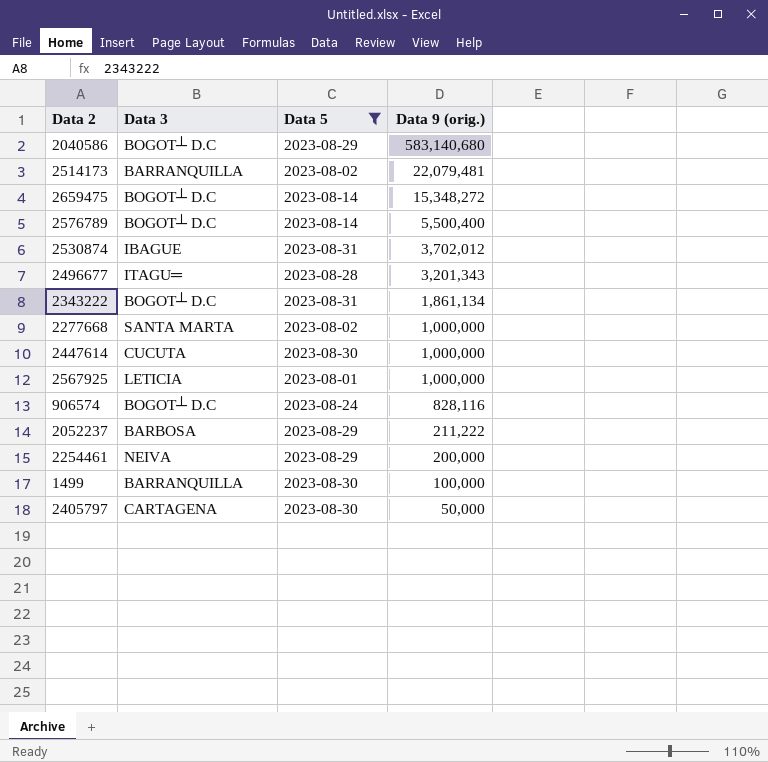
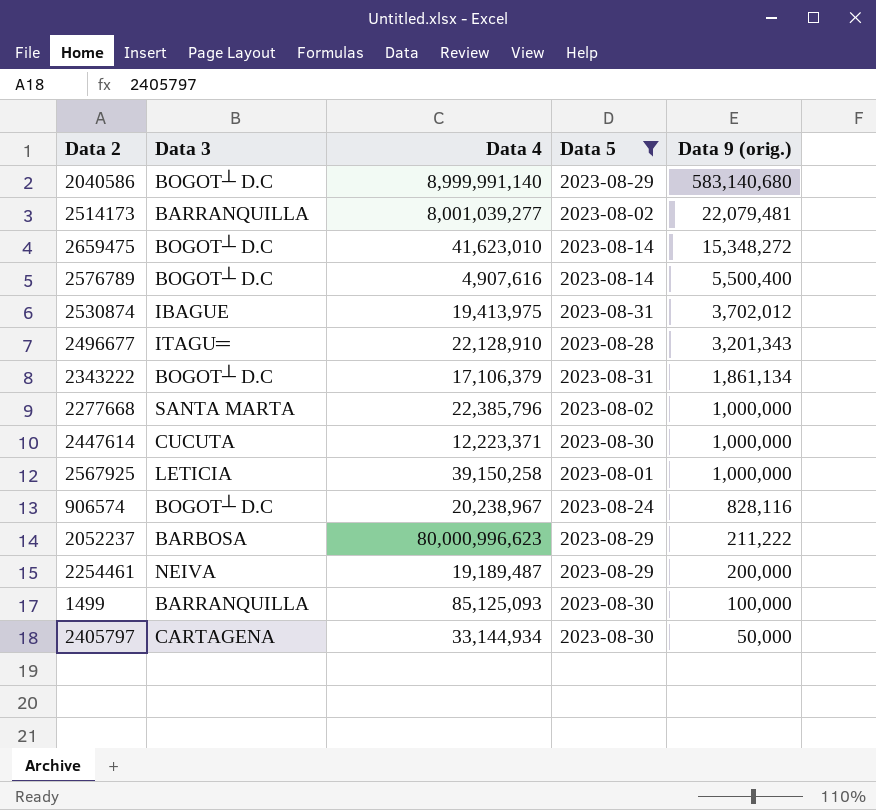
column Data 4 | position: none -> 3

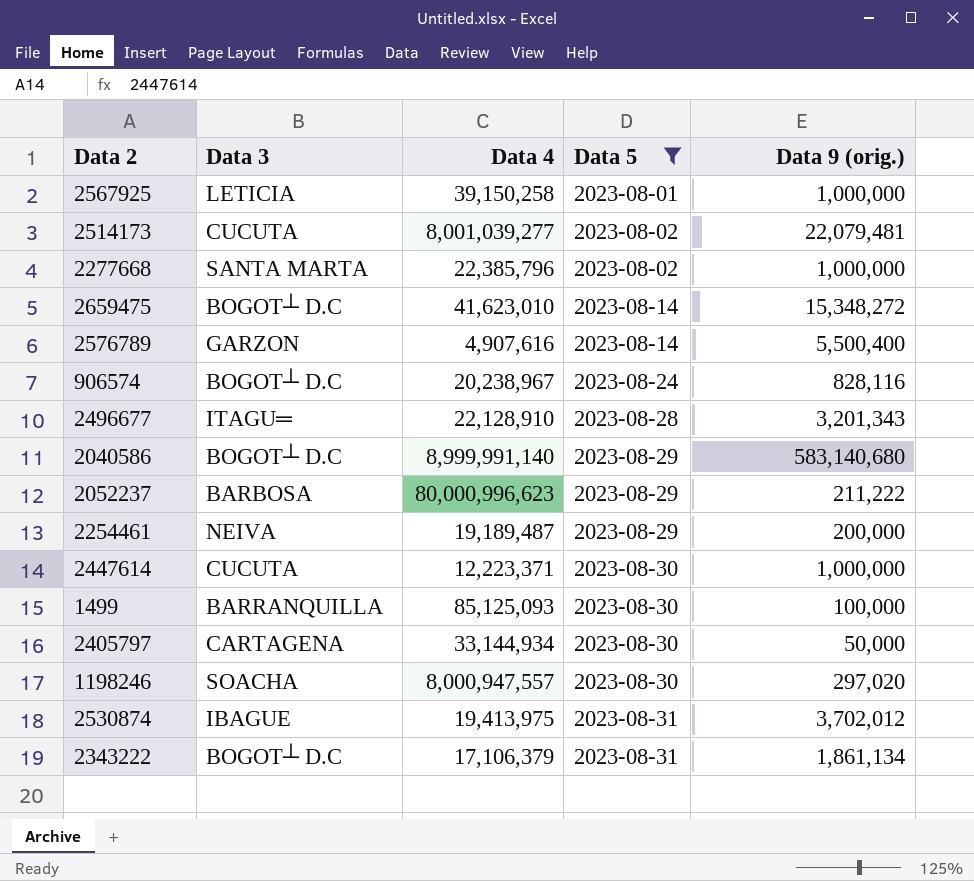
row order: Data 9 (orig.) descending -> Data 5 ascending
2514173 | Data 3: BARRANQUILLA -> CUCUTA
2576789 | Data 3: BOGOT┴ D.C -> GARZON
row 1198246: none -> SOACHA | 8,000,947,557 | 2023-08-30 | 297,020

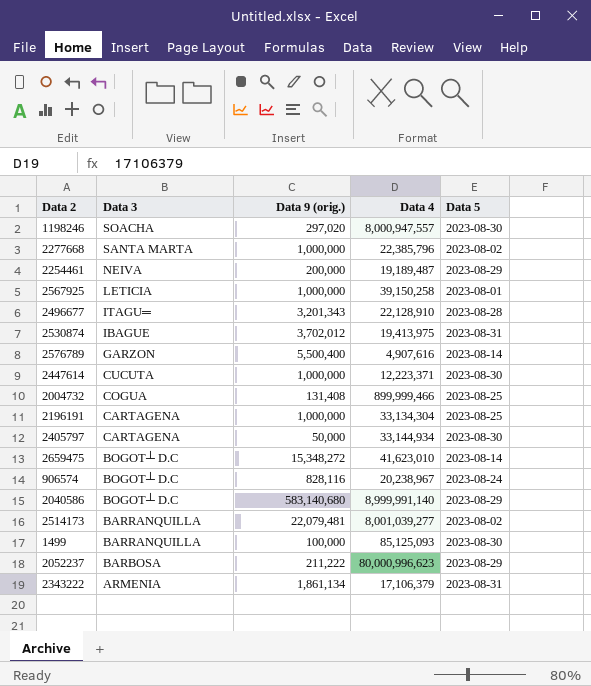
filter: Data 5 != 2023-08-25 -> none
row order: Data 5 ascending -> Data 3 descending
column Data 9 (orig.) | position: 5 -> 3
2514173 | Data 3: CUCUTA -> BARRANQUILLA
2343222 | Data 3: BOGOT┴ D.C -> ARMENIA

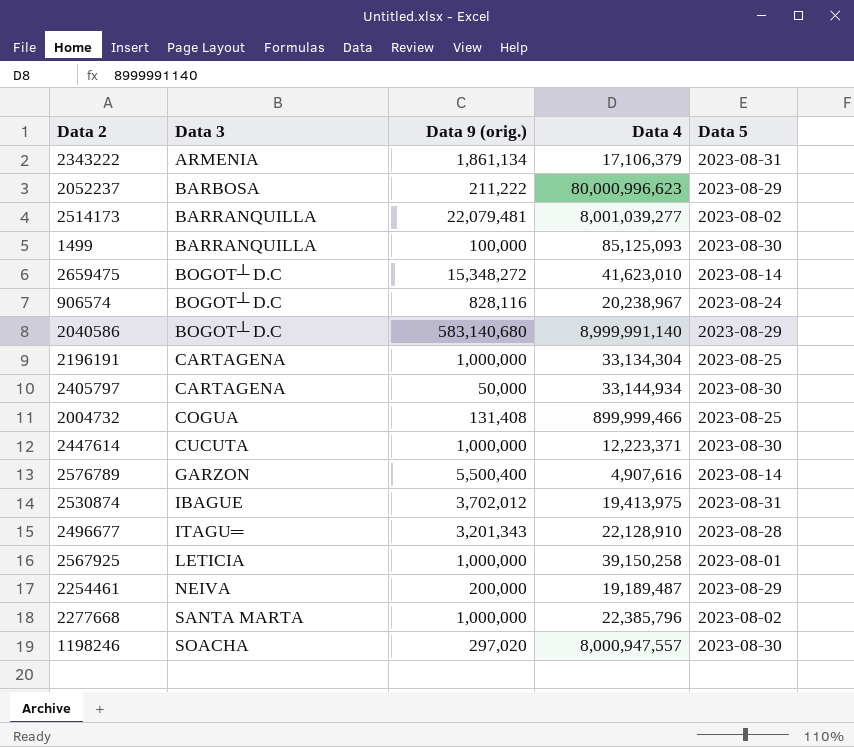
row order: Data 3 descending -> Data 3 ascending

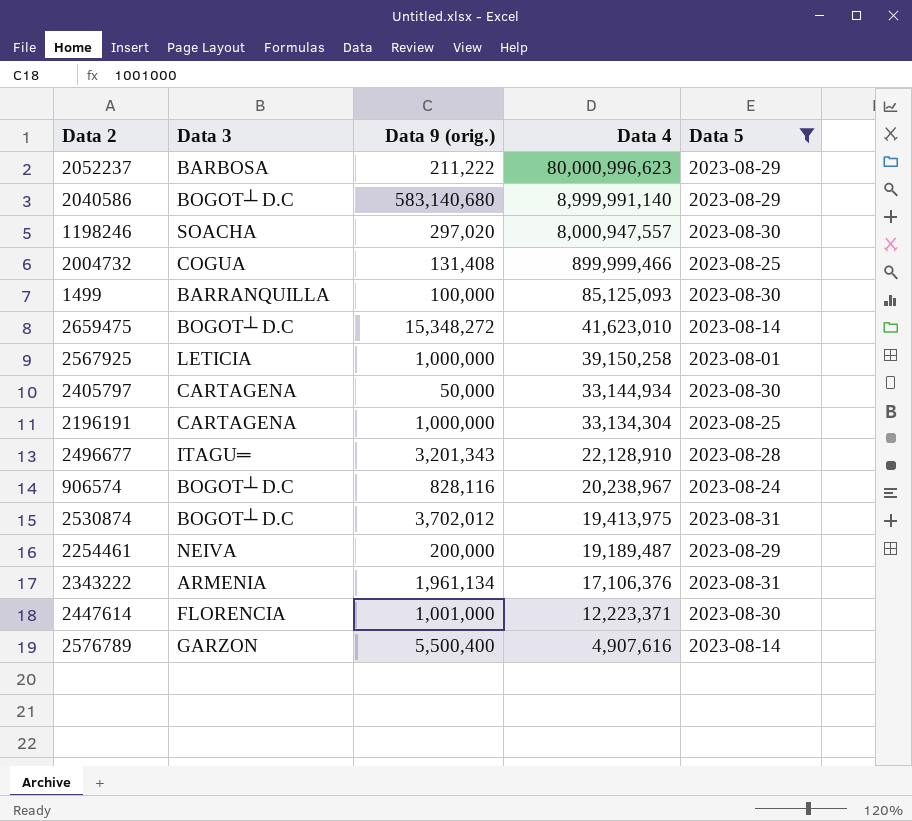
filter: none -> Data 5 != 2023-08-02
row order: Data 3 ascending -> Data 4 descending
2530874 | Data 3: IBAGUE -> BOGOT┴ D.C
2343222 | Data 9 (orig.): 1,861,134 -> 1,961,134
2343222 | Data 4: 17,106,379 -> 17,106,376
2447614 | Data 3: CUCUTA -> FLORENCIA
2447614 | Data 9 (orig.): 1,000,000 -> 1,001,000

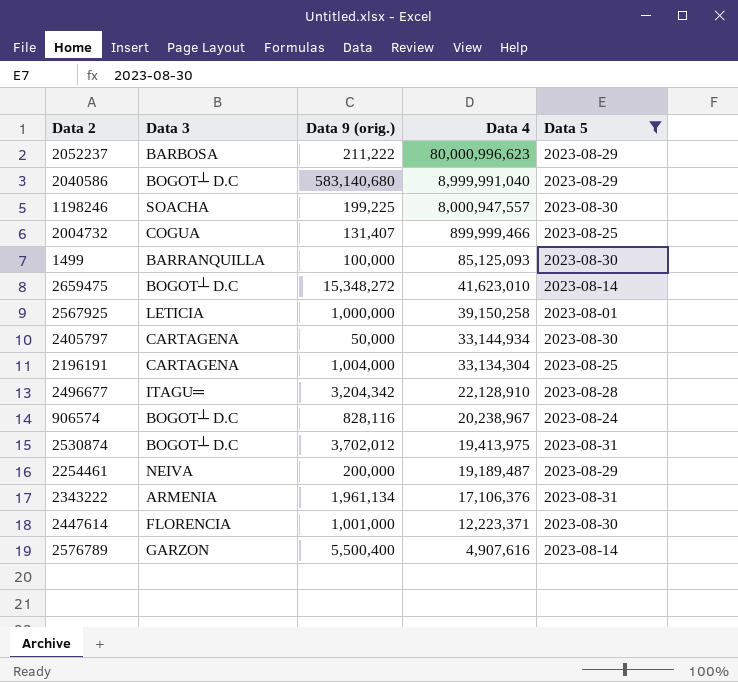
2040586 | Data 4: 8,999,991,140 -> 8,999,991,040
1198246 | Data 9 (orig.): 297,020 -> 199,225
2004732 | Data 9 (orig.): 131,408 -> 131,407
2196191 | Data 9 (orig.): 1,000,000 -> 1,004,000
2496677 | Data 9 (orig.): 3,201,343 -> 3,204,342

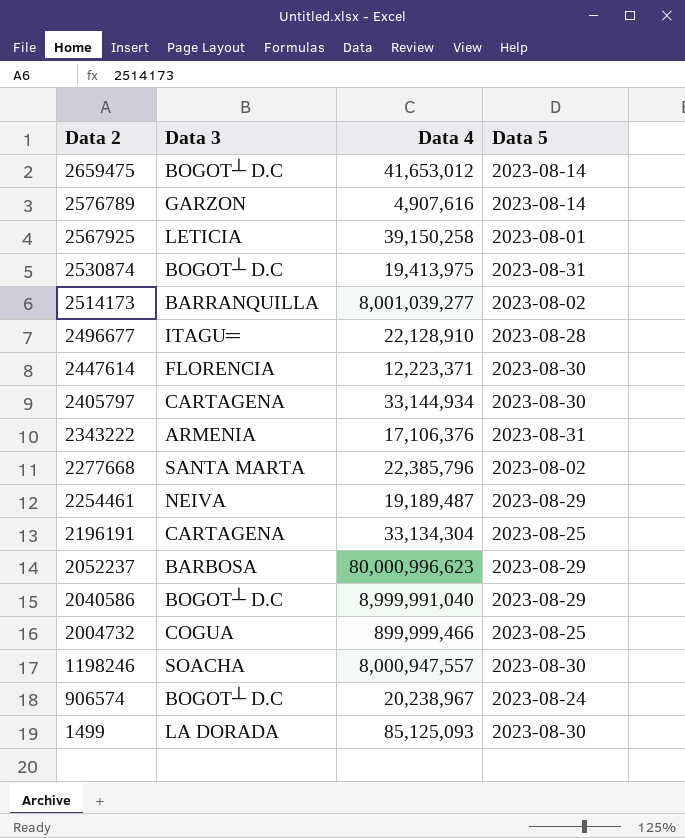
filter: Data 5 != 2023-08-02 -> none
row order: Data 4 descending -> Data 2 descending
column Data 9 (orig.) | position: 3 -> none
2659475 | Data 4: 41,623,010 -> 41,653,012
1499 | Data 3: BARRANQUILLA -> LA DORADA

